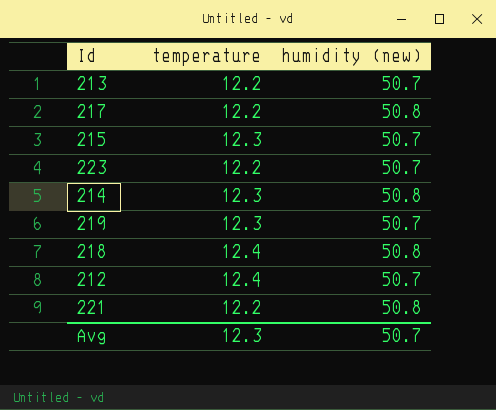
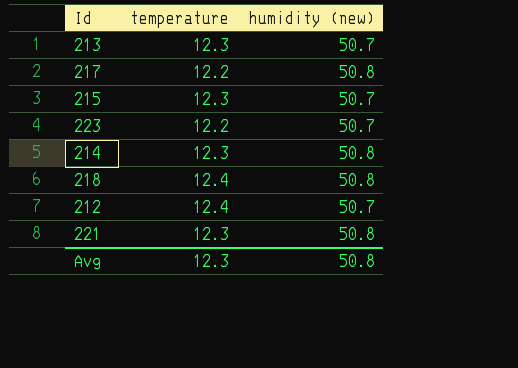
row 219: 12.3 | 50.7 -> none
213 | temperature: 12.2 -> 12.3
221 | temperature: 12.2 -> 12.3
Avg | humidity (new): 50.7 -> 50.8

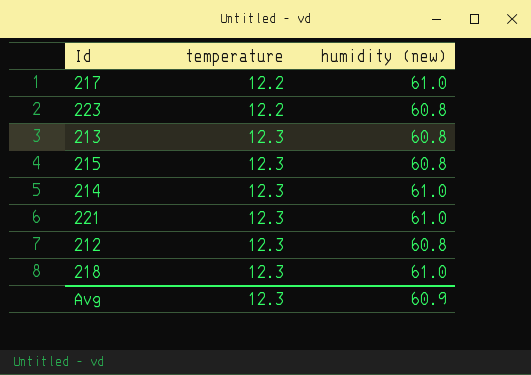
row order: none -> temperature ascending
217 | humidity (new): 50.8 -> 61.0
223 | humidity (new): 50.7 -> 60.8
213 | humidity (new): 50.7 -> 60.8
215 | humidity (new): 50.7 -> 60.8
214 | humidity (new): 50.8 -> 61.0
221 | humidity (new): 50.8 -> 61.0
212 | temperature: 12.4 -> 12.3
212 | humidity (new): 50.7 -> 60.8
218 | temperature: 12.4 -> 12.3
218 | humidity (new): 50.8 -> 61.0
Avg | humidity (new): 50.8 -> 60.9

